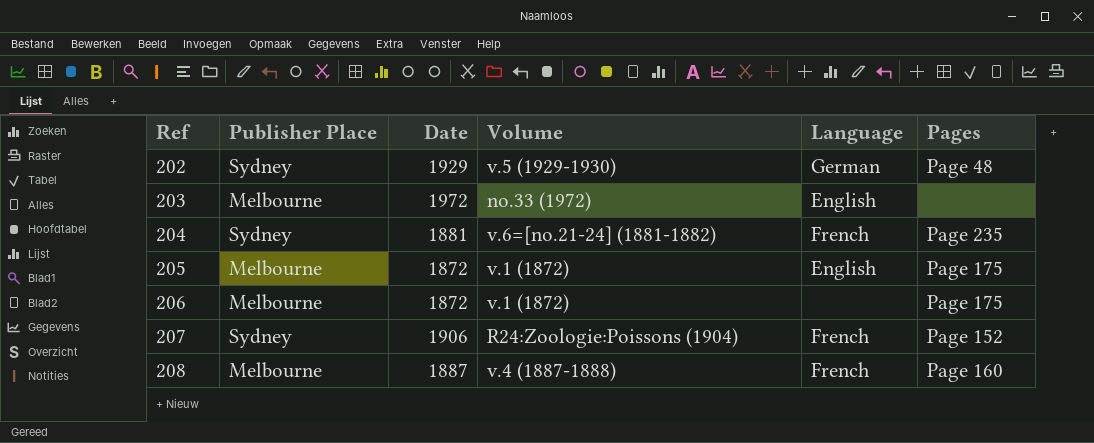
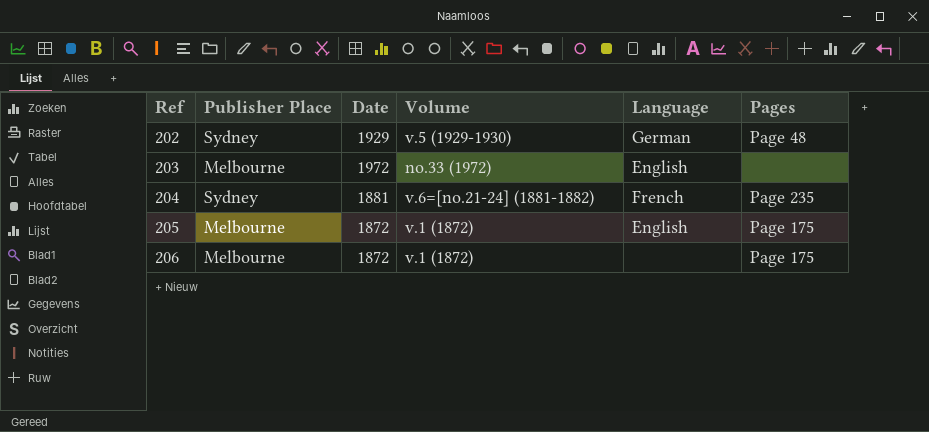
row 207: Sydney | 1906 | R24:Zoologie:Poissons (1904) | French | Page 152 -> none
row 208: Melbourne | 1887 | v.4 (1887-1888) | French | Page 160 -> none

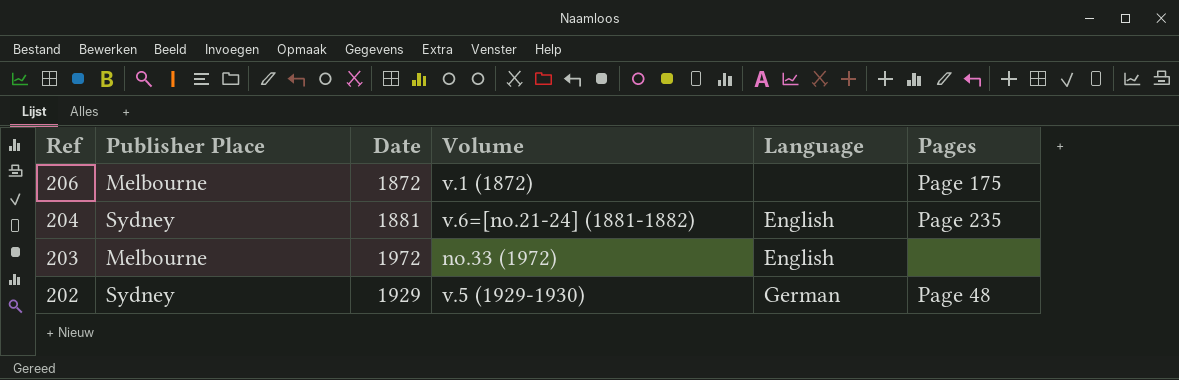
row order: Ref ascending -> Ref descending
row 205: Melbourne | 1872 | v.1 (1872) | English | Page 175 -> none
204 | Language: French -> English

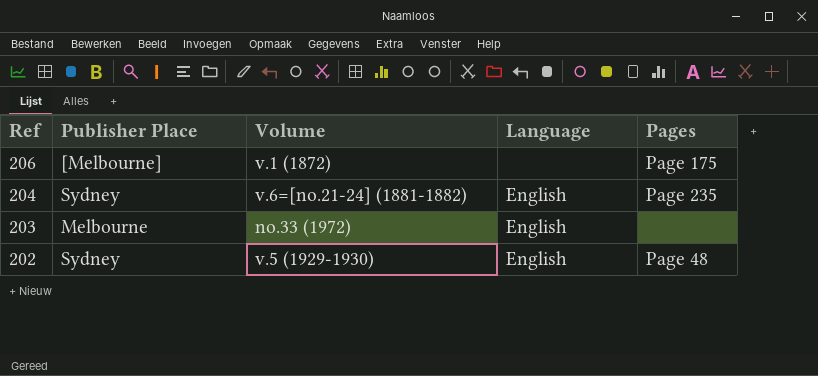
column Date | position: 3 -> none
206 | Publisher Place: Melbourne -> [Melbourne]
202 | Language: German -> English

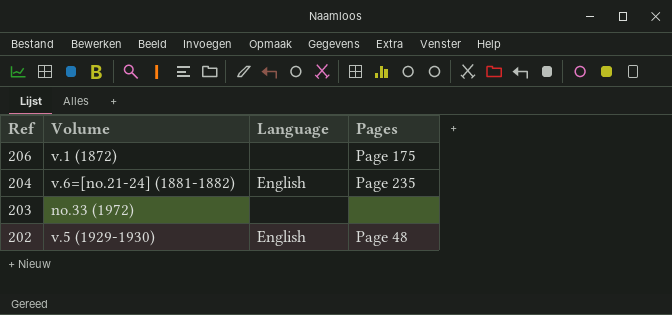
column Publisher Place | position: 2 -> none
203 | Language: English -> none

